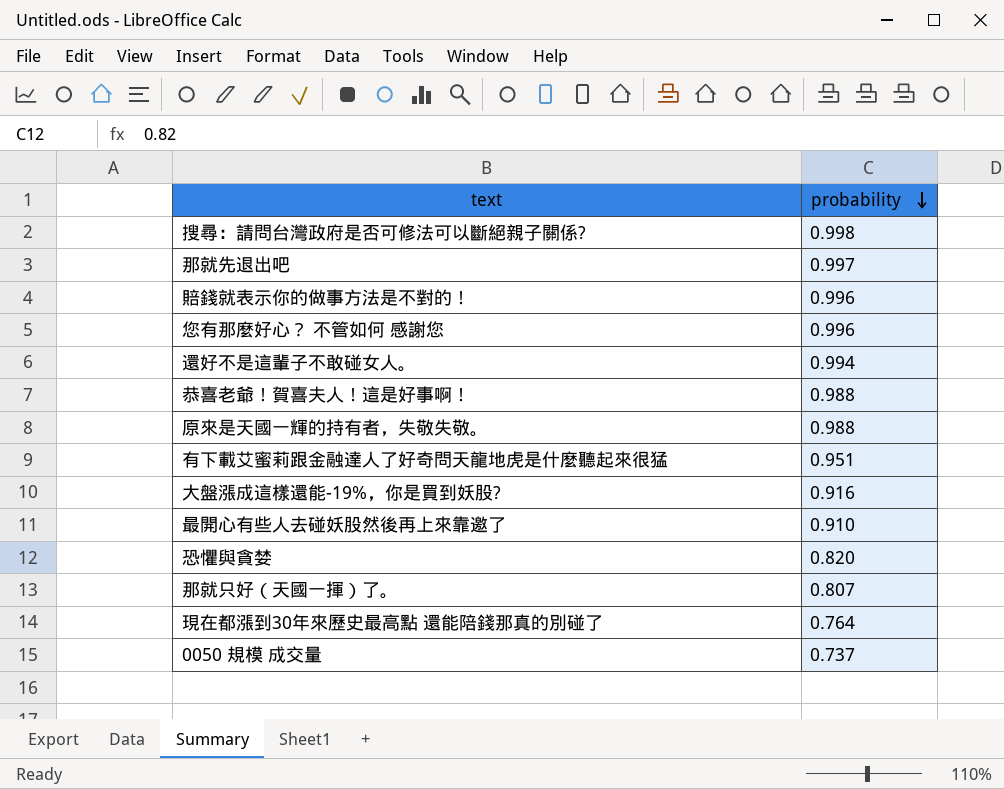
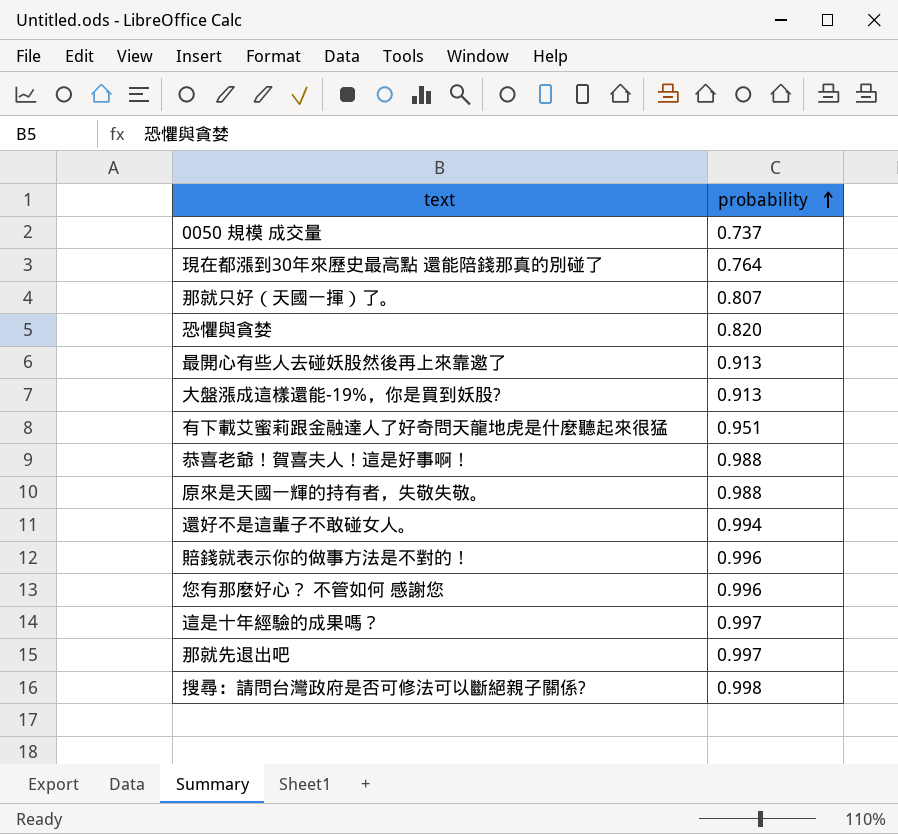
row order: probability descending -> probability ascending
最開心有些人去碰妖股然後再上來靠邀了 | probability: 0.910 -> 0.913
大盤漲成這樣還能-19%，你是買到妖股? | probability: 0.916 -> 0.913
row 這是十年經驗的成果嗎？: none -> 0.997

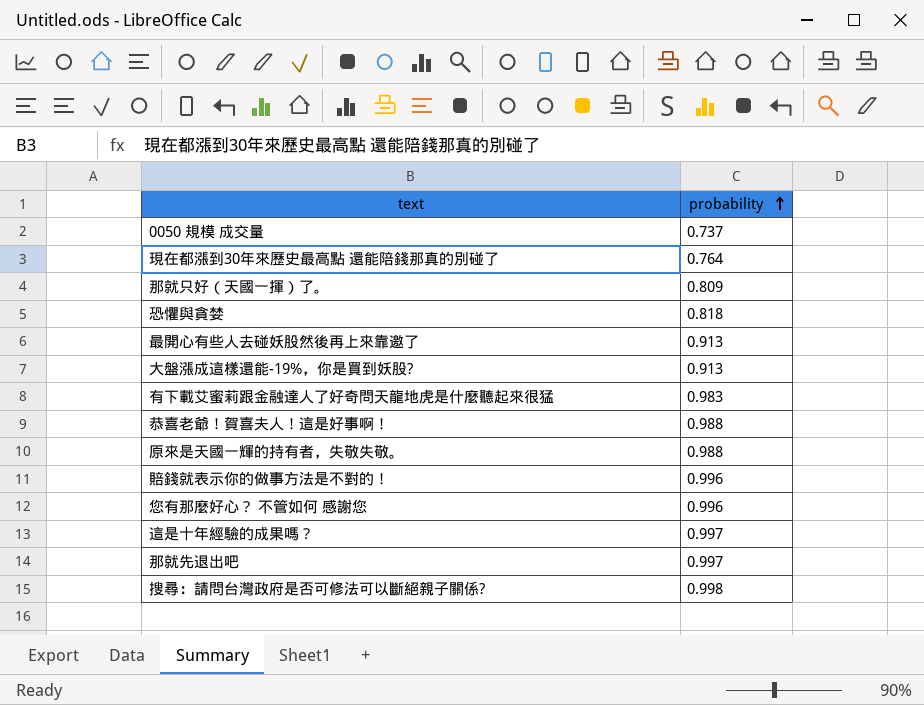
row 還好不是這輩子不敢碰女人。: 0.994 -> none
那就只好（天國一揮）了。 | probability: 0.807 -> 0.809
恐懼與貪婪 | probability: 0.820 -> 0.818
有下載艾蜜莉跟金融達人了好奇問天龍地虎是什麼聽起來很猛 | probability: 0.951 -> 0.983

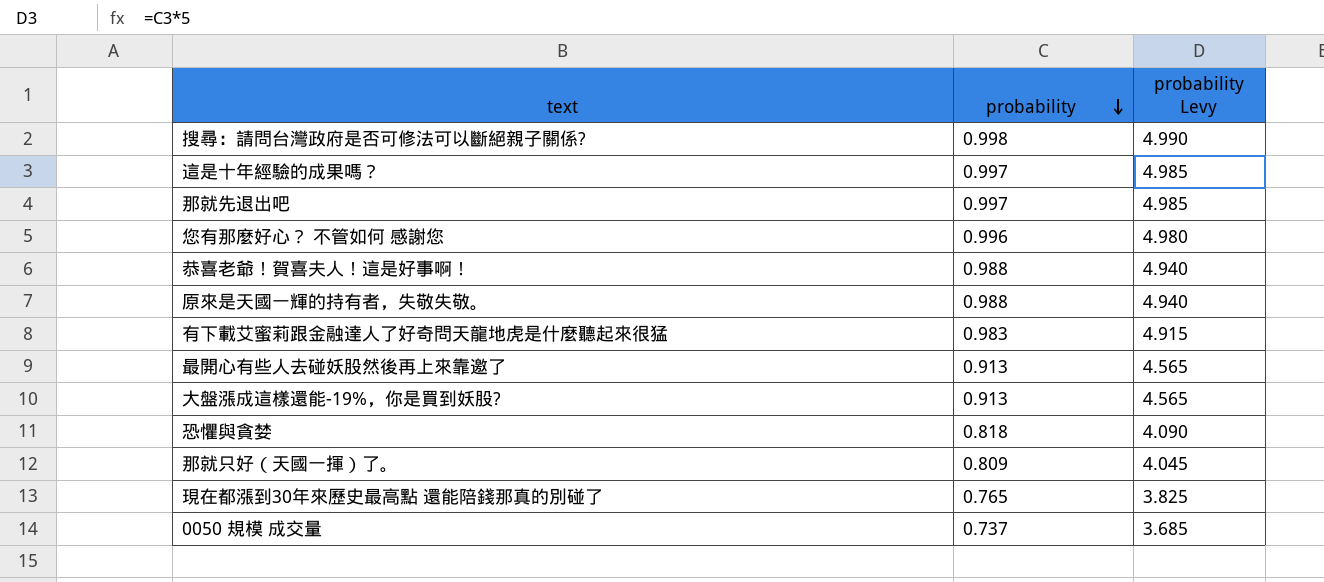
row order: probability ascending -> probability descending
column probability Levy | formula: none -> [probability] * 5
row 賠錢就表示你的做事方法是不對的！: 0.996 -> none
現在都漲到30年來歷史最高點 還能陪錢那真的別碰了 | probability: 0.764 -> 0.765

